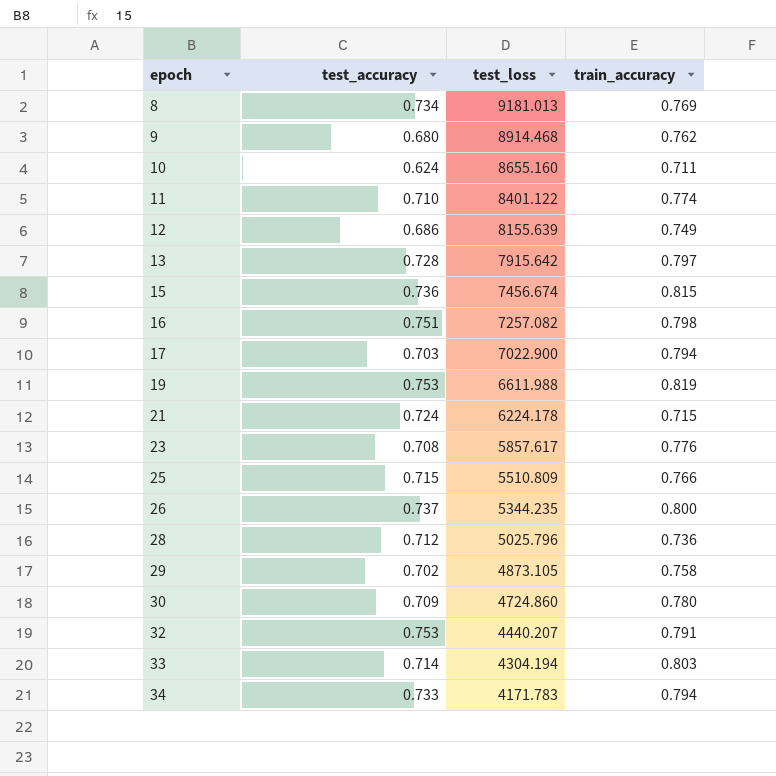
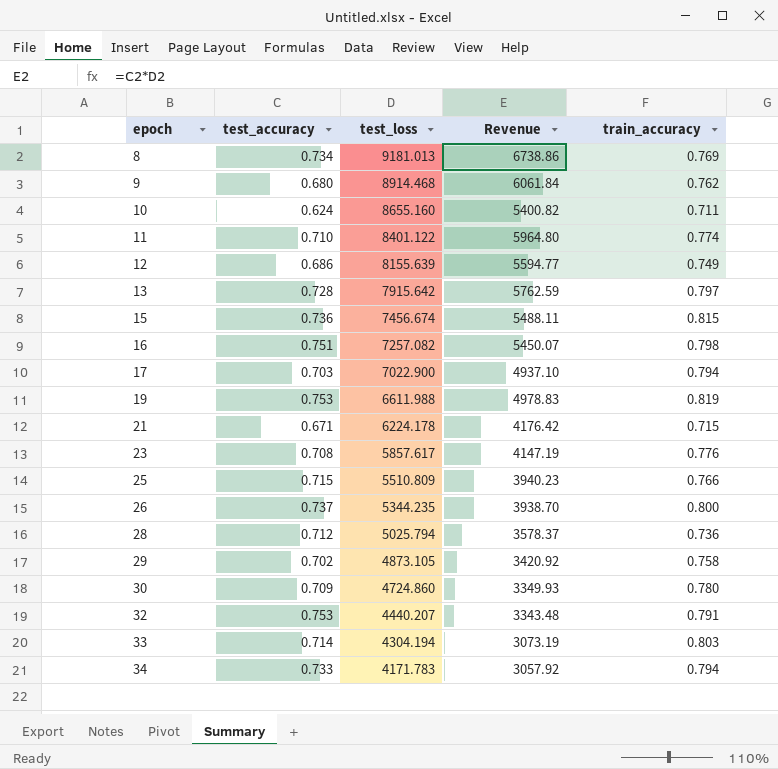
column Revenue | formula: none -> [test_accuracy] * [test_loss]
21 | test_accuracy: 0.724 -> 0.671
28 | test_loss: 5025.796 -> 5025.794

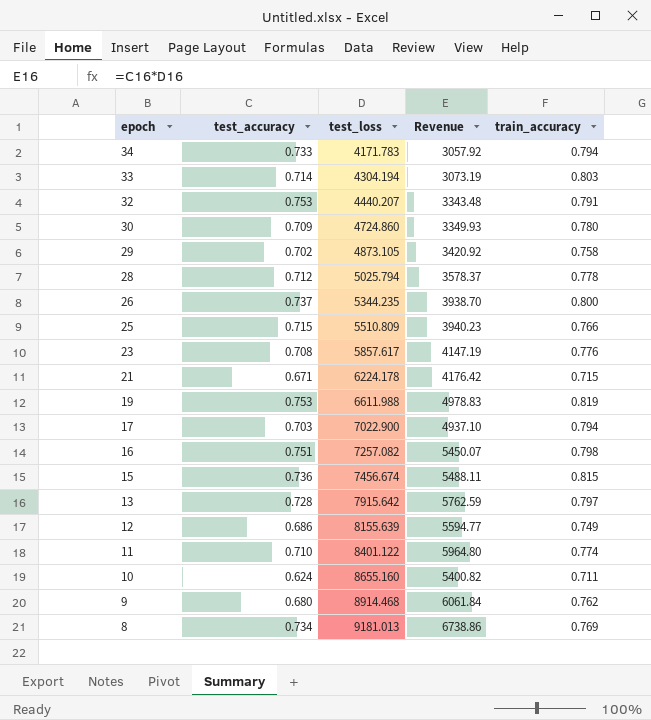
row order: epoch ascending -> epoch descending
28 | train_accuracy: 0.736 -> 0.778

